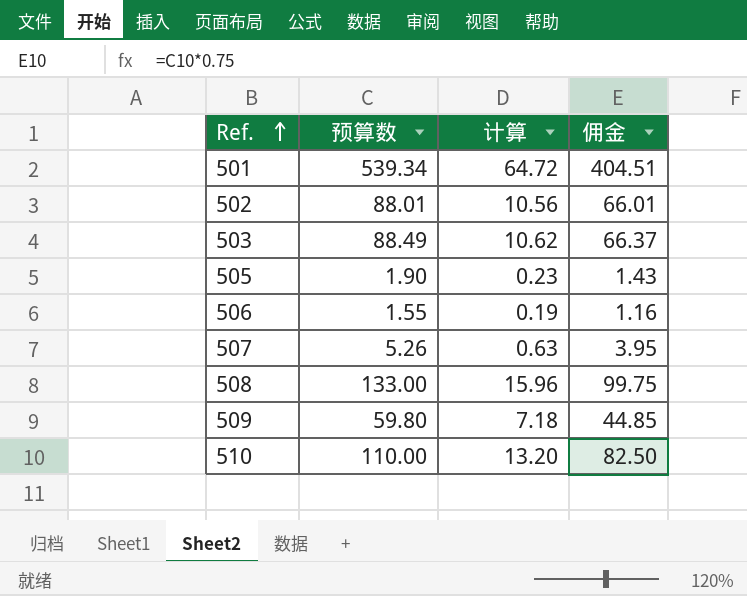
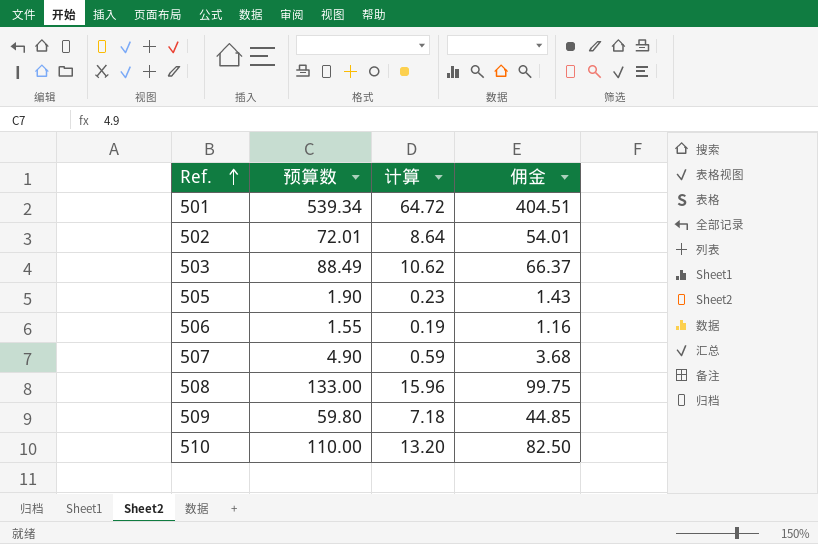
502 | 预算数: 88.01 -> 72.01
502 | 计算: 10.56 -> 8.64
502 | 佣金: 66.01 -> 54.01
507 | 预算数: 5.26 -> 4.90
507 | 计算: 0.63 -> 0.59
507 | 佣金: 3.95 -> 3.68

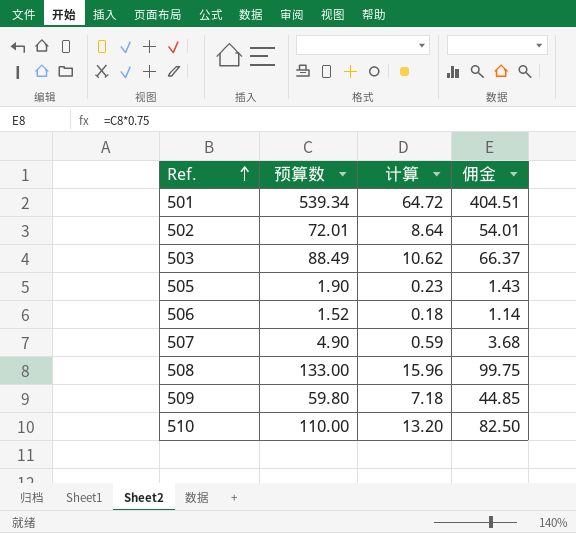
506 | 预算数: 1.55 -> 1.52
506 | 计算: 0.19 -> 0.18
506 | 佣金: 1.16 -> 1.14

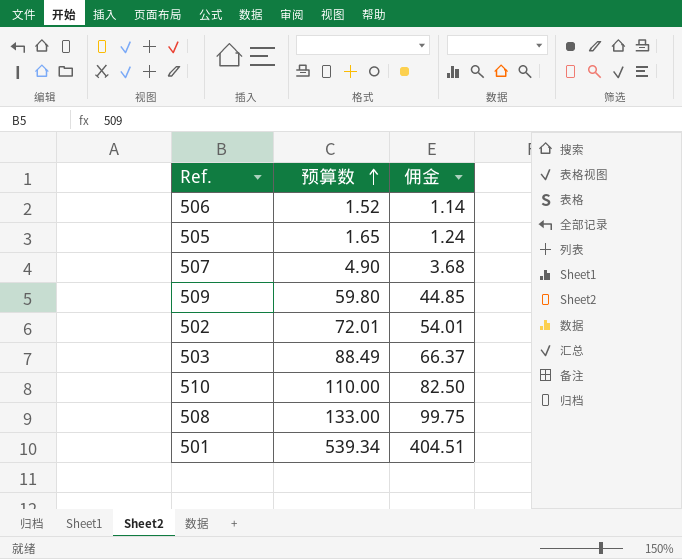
row order: Ref. ascending -> 预算数 ascending
column 计算 | formula: [预算数] * 0.12 -> none
505 | 预算数: 1.90 -> 1.65
505 | 佣金: 1.43 -> 1.24

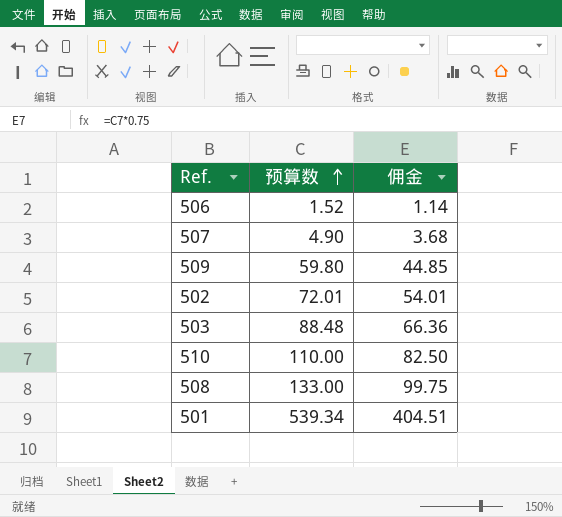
row 505: 1.65 | 1.24 -> none
503 | 预算数: 88.49 -> 88.48
503 | 佣金: 66.37 -> 66.36

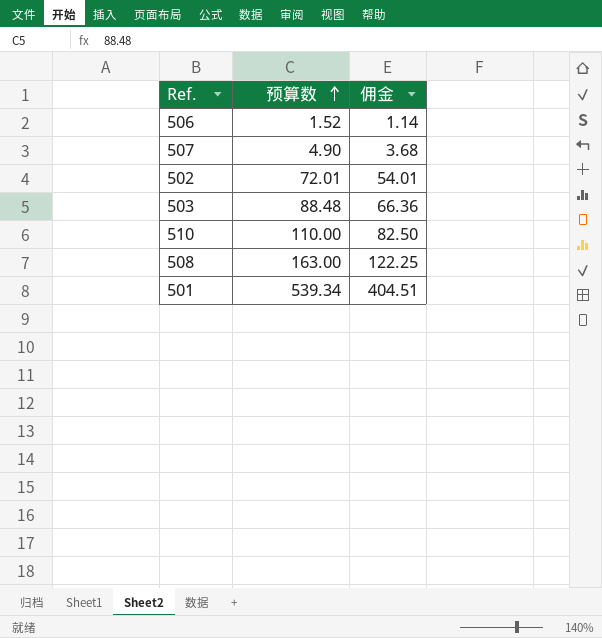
row 509: 59.80 | 44.85 -> none
508 | 预算数: 133.00 -> 163.00
508 | 佣金: 99.75 -> 122.25

